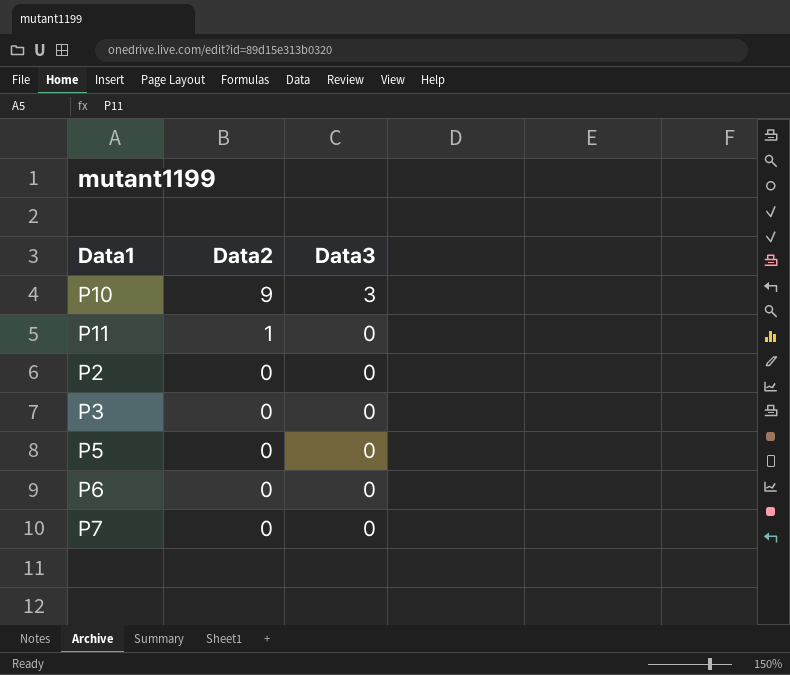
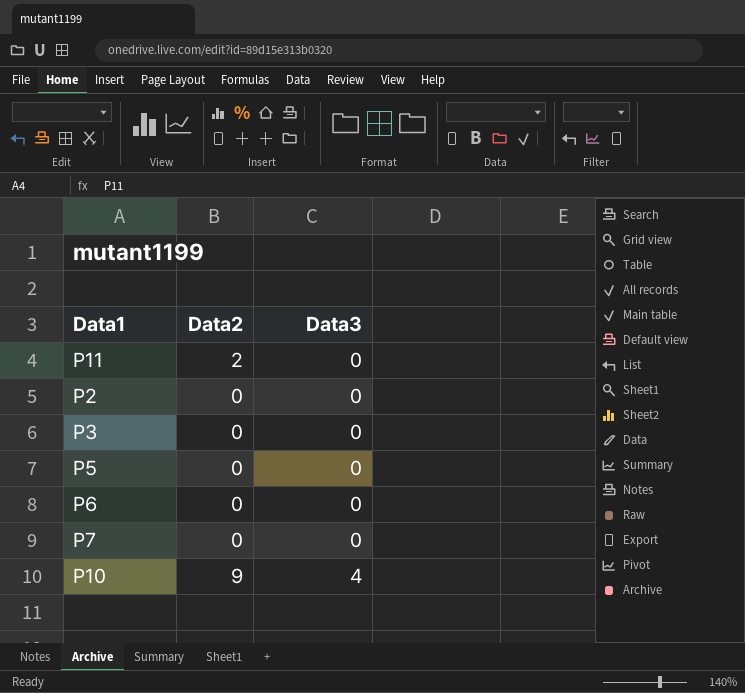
row order: Data2 descending -> Data3 ascending
P11 | Data2: 1 -> 2
P10 | Data3: 3 -> 4

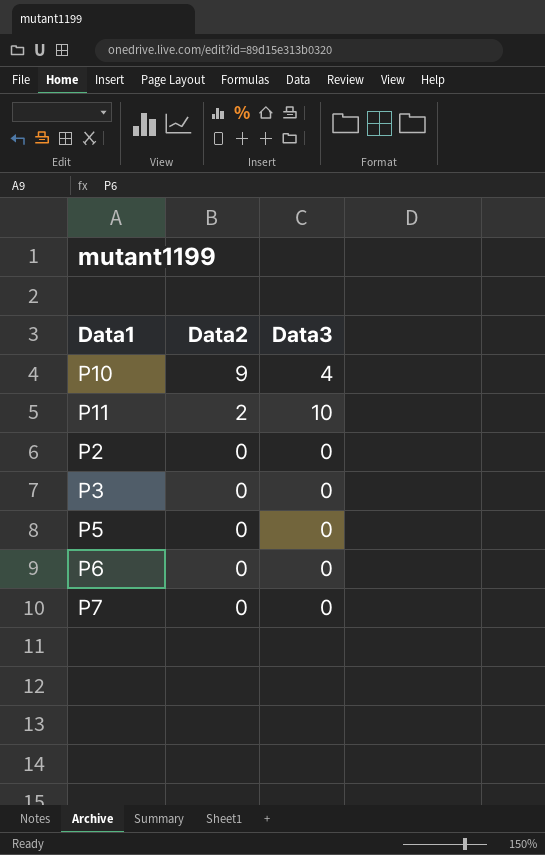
row order: Data3 ascending -> Data2 descending
P11 | Data3: 0 -> 10

